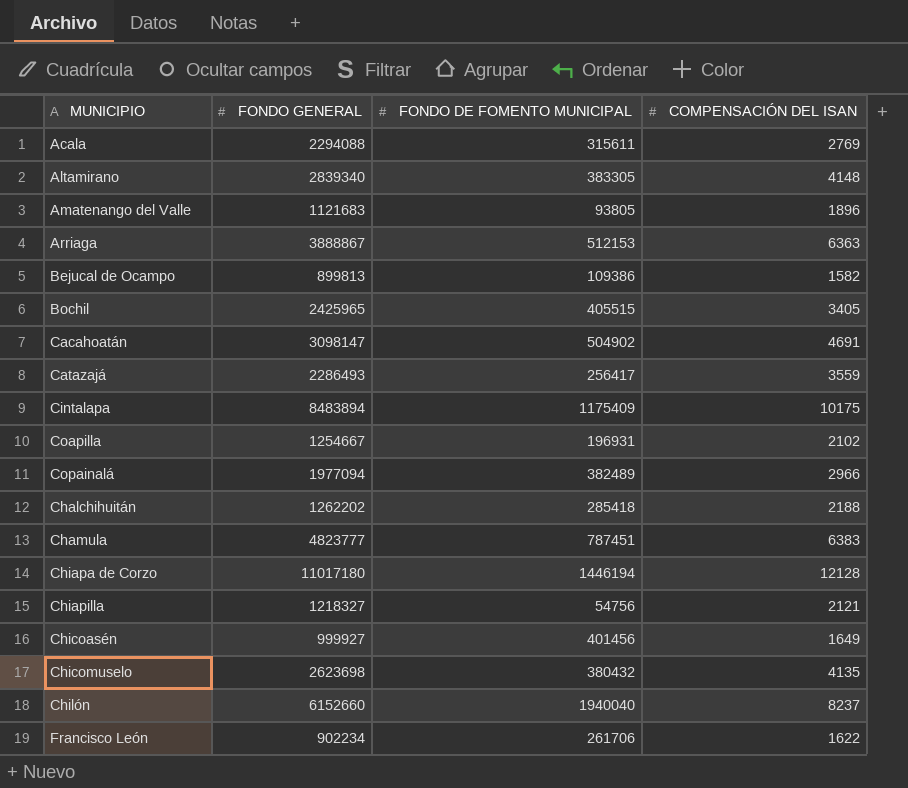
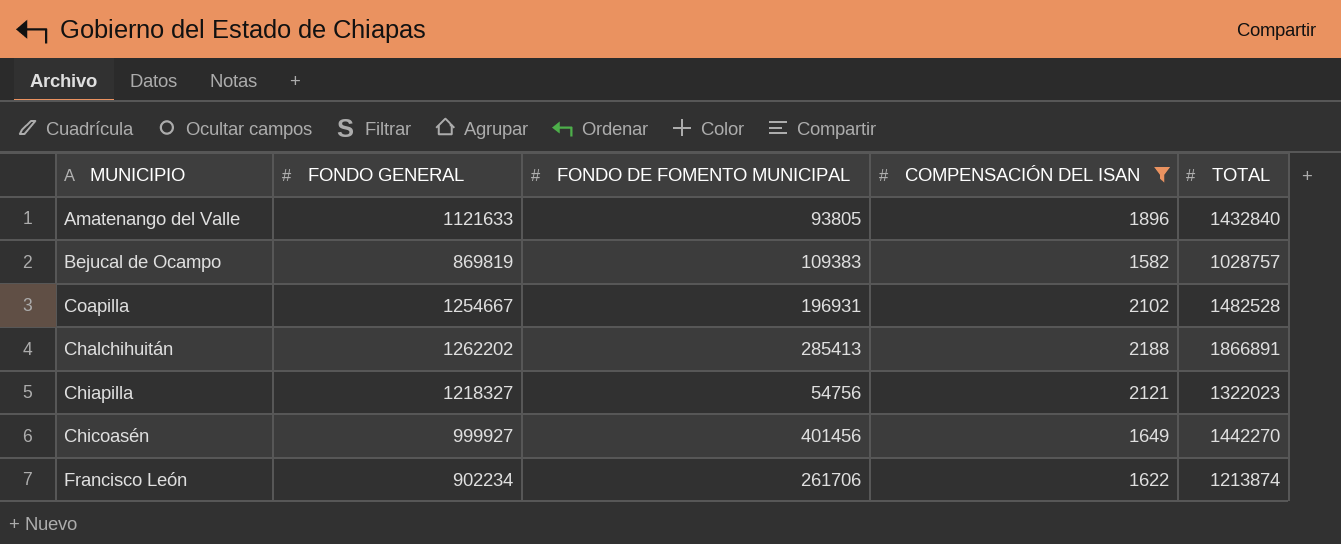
filter: none -> COMPENSACIÓN DEL ISAN <= 2188
column TOTAL | position: none -> 5
Amatenango del Valle | FONDO GENERAL: 1121683 -> 1121633
Bejucal de Ocampo | FONDO GENERAL: 899813 -> 869819
Bejucal de Ocampo | FONDO DE FOMENTO MUNICIPAL: 109386 -> 109383
Chalchihuitán | FONDO DE FOMENTO MUNICIPAL: 285418 -> 285413

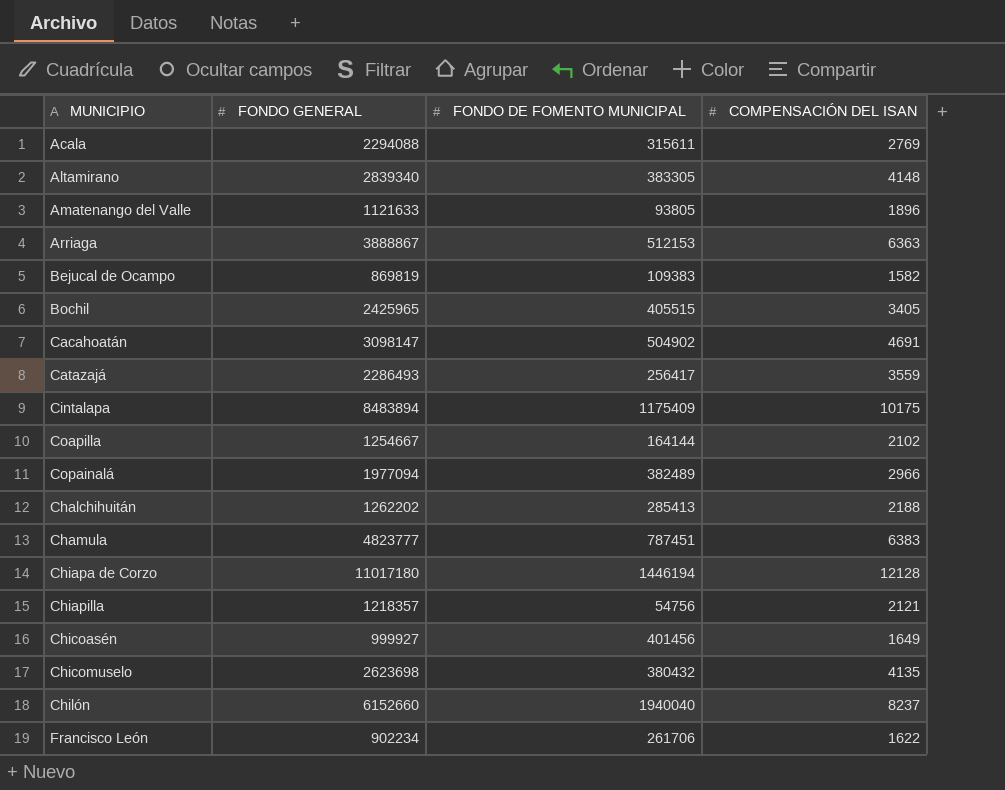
filter: COMPENSACIÓN DEL ISAN <= 2188 -> none
column TOTAL | position: 5 -> none
Coapilla | FONDO DE FOMENTO MUNICIPAL: 196931 -> 164144
Chiapilla | FONDO GENERAL: 1218327 -> 1218357

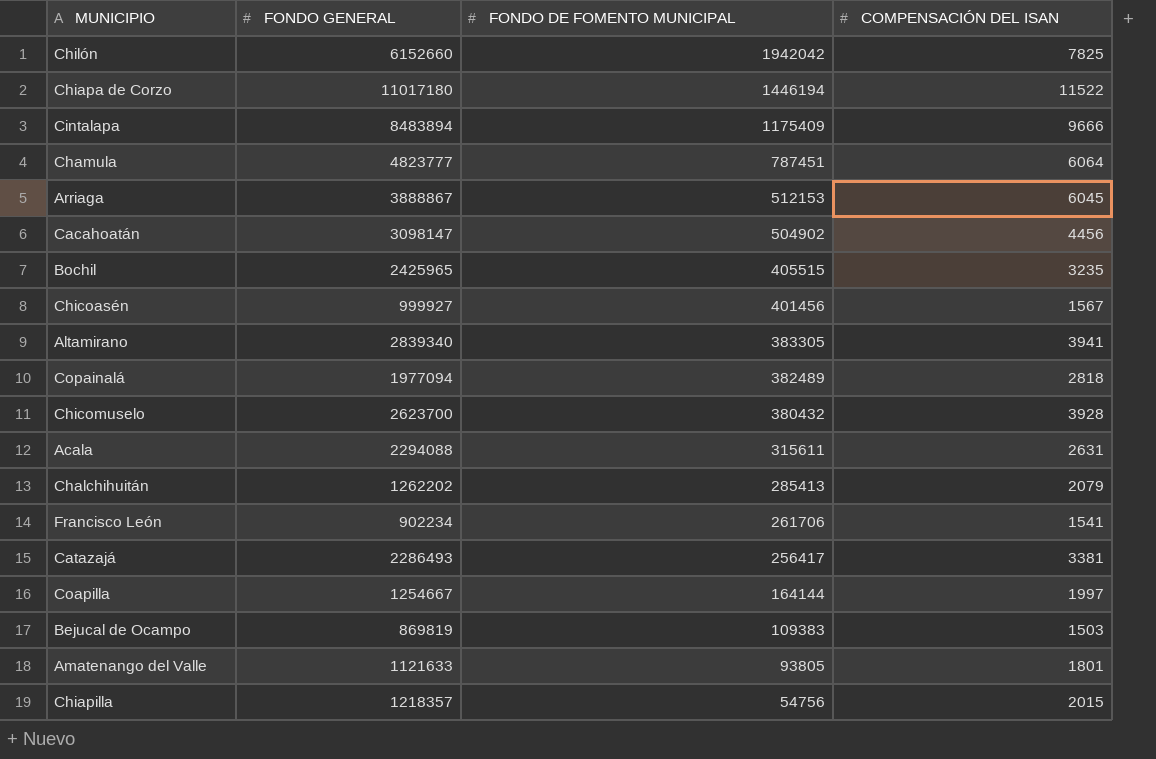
row order: none -> FONDO DE FOMENTO MUNICIPAL descending
Chilón | FONDO DE FOMENTO MUNICIPAL: 1940040 -> 1942042
Chilón | COMPENSACIÓN DEL ISAN: 8237 -> 7825
Chiapa de Corzo | COMPENSACIÓN DEL ISAN: 12128 -> 11522
Cintalapa | COMPENSACIÓN DEL ISAN: 10175 -> 9666
Chamula | COMPENSACIÓN DEL ISAN: 6383 -> 6064
Arriaga | COMPENSACIÓN DEL ISAN: 6363 -> 6045
Cacahoatán | COMPENSACIÓN DEL ISAN: 4691 -> 4456
Bochil | COMPENSACIÓN DEL ISAN: 3405 -> 3235
Chicoasén | COMPENSACIÓN DEL ISAN: 1649 -> 1567
Altamirano | COMPENSACIÓN DEL ISAN: 4148 -> 3941
Copainalá | COMPENSACIÓN DEL ISAN: 2966 -> 2818
Chicomuselo | FONDO GENERAL: 2623698 -> 2623700
Chicomuselo | COMPENSACIÓN DEL ISAN: 4135 -> 3928
Acala | COMPENSACIÓN DEL ISAN: 2769 -> 2631
Chalchihuitán | COMPENSACIÓN DEL ISAN: 2188 -> 2079
Francisco León | COMPENSACIÓN DEL ISAN: 1622 -> 1541
Catazajá | COMPENSACIÓN DEL ISAN: 3559 -> 3381
Coapilla | COMPENSACIÓN DEL ISAN: 2102 -> 1997
Bejucal de Ocampo | COMPENSACIÓN DEL ISAN: 1582 -> 1503
Amatenango del Valle | COMPENSACIÓN DEL ISAN: 1896 -> 1801
Chiapilla | COMPENSACIÓN DEL ISAN: 2121 -> 2015

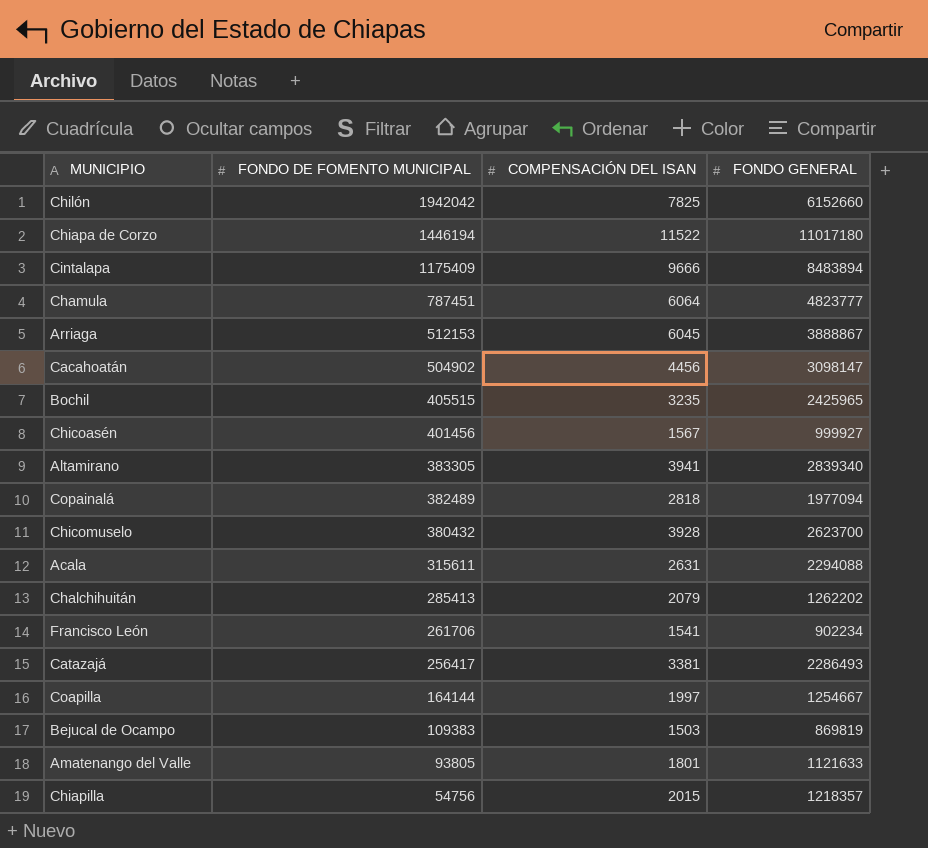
column FONDO GENERAL | position: 2 -> 4

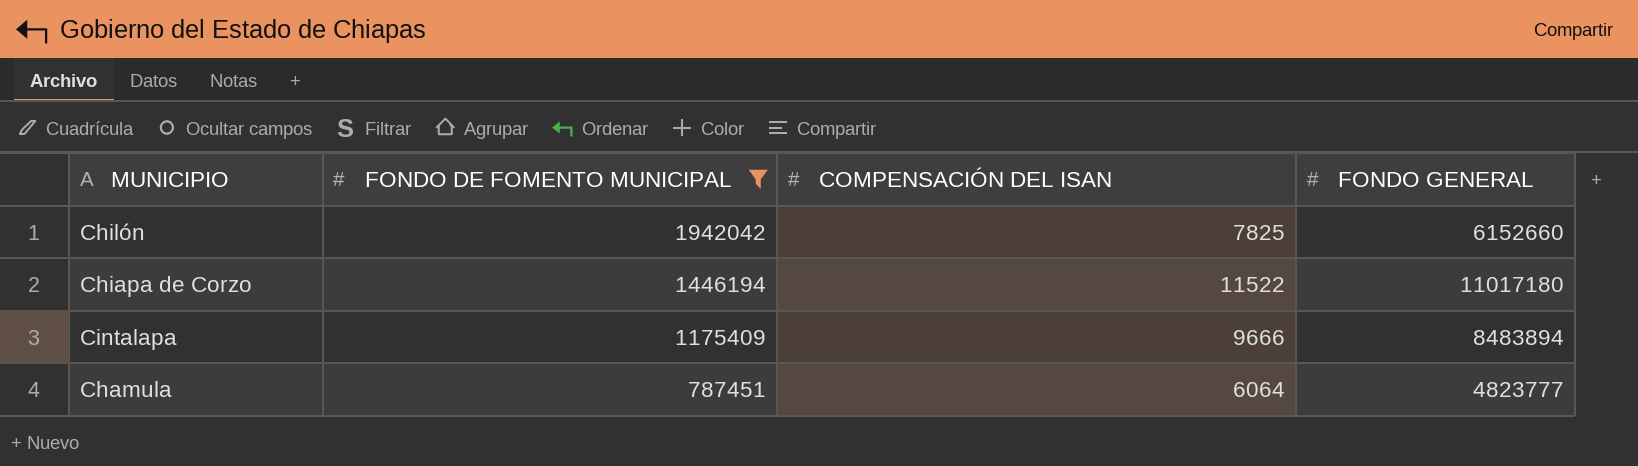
filter: none -> FONDO DE FOMENTO MUNICIPAL >= 787451

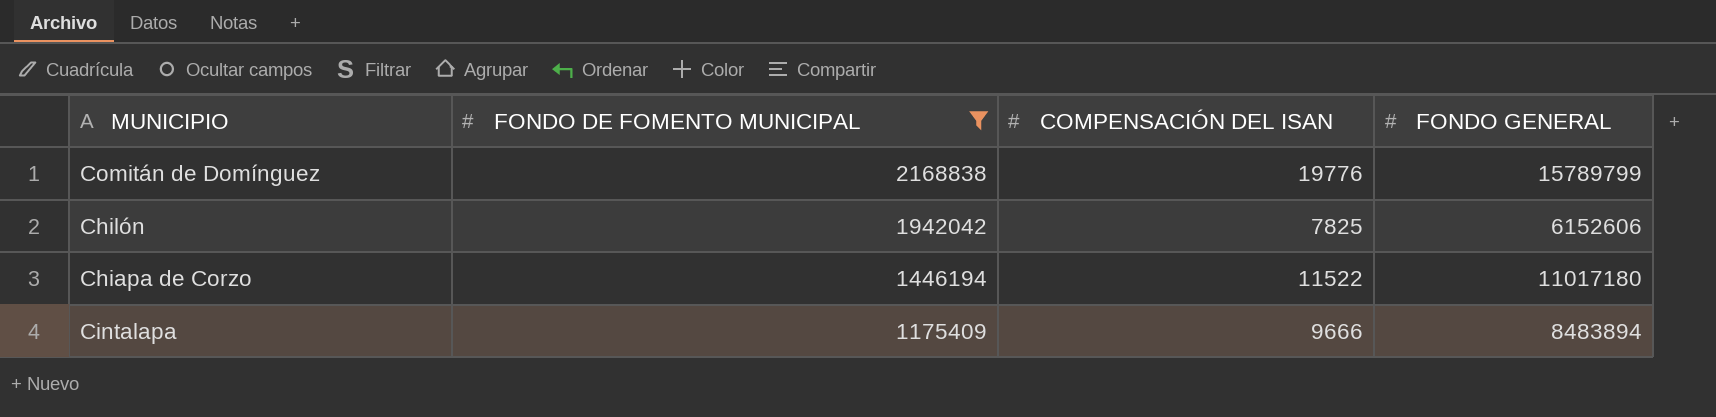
row Chamula: 787451 | 6064 | 4823777 -> none
row Comitán de Domínguez: none -> 2168838 | 19776 | 15789799
Chilón | FONDO GENERAL: 6152660 -> 6152606

